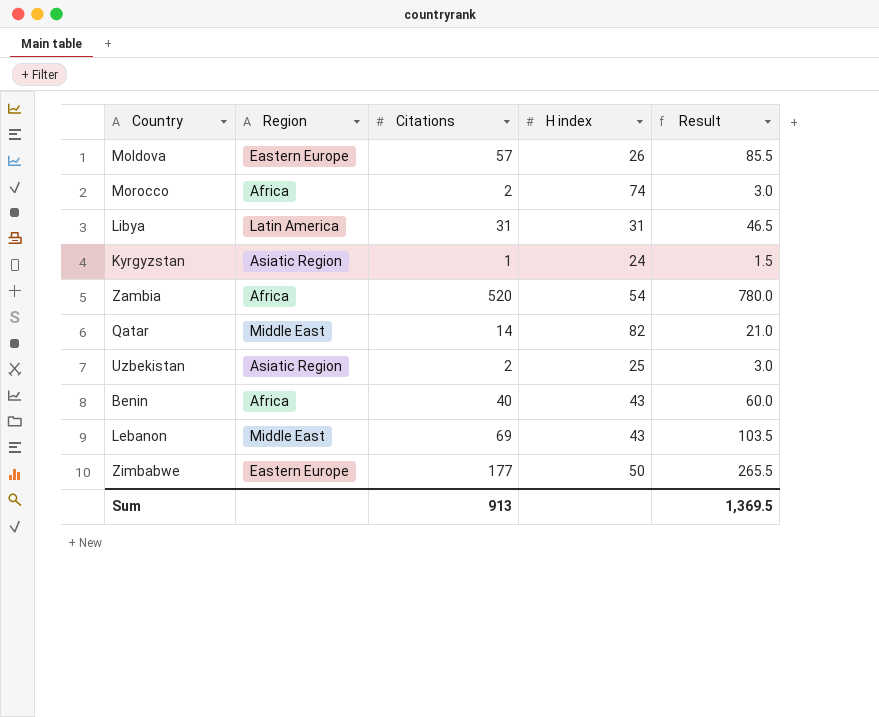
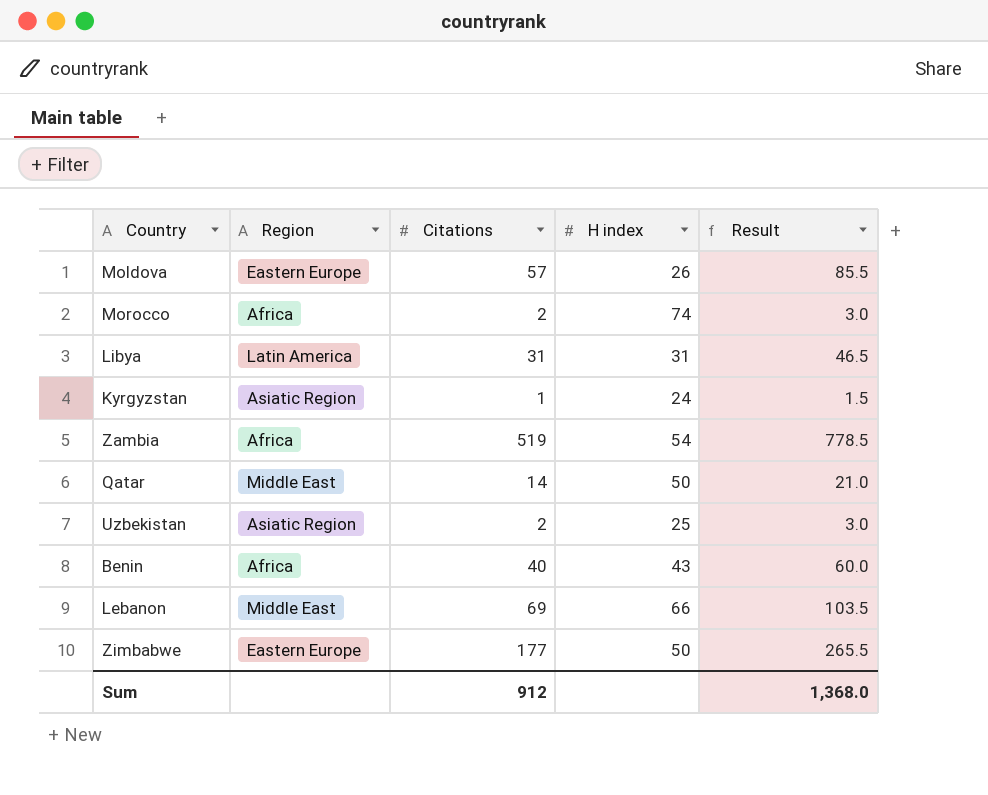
Zambia | Citations: 520 -> 519
Zambia | Result: 780.0 -> 778.5
Qatar | H index: 82 -> 50
Lebanon | H index: 43 -> 66
Sum | Citations: 913 -> 912
Sum | Result: 1,369.5 -> 1,368.0

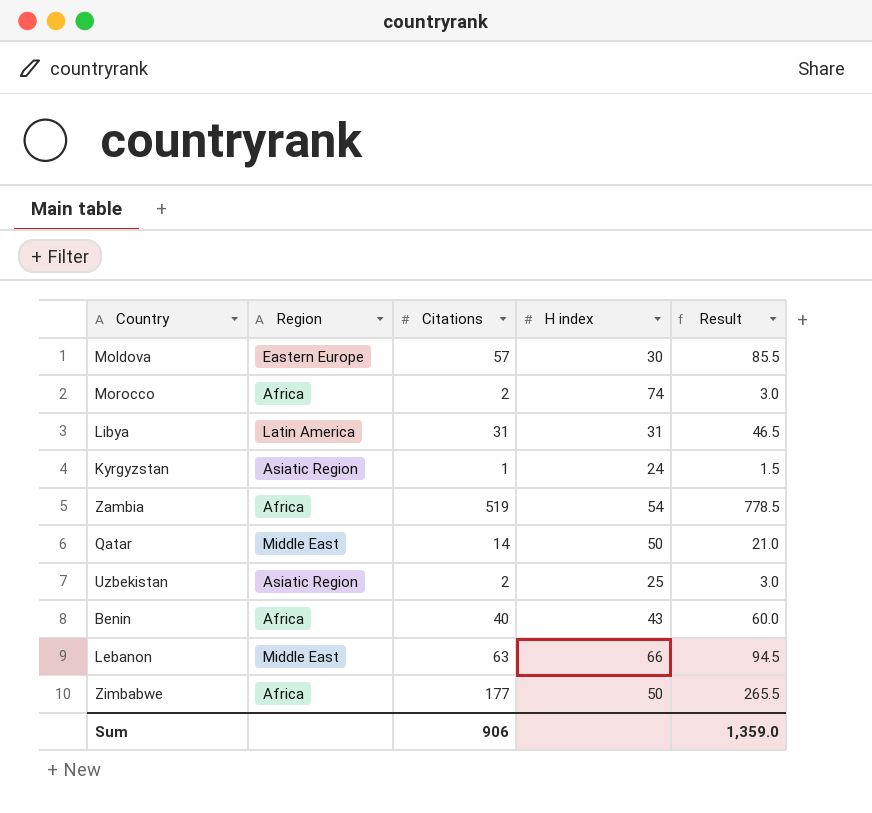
Moldova | H index: 26 -> 30
Lebanon | Citations: 69 -> 63
Lebanon | Result: 103.5 -> 94.5
Zimbabwe | Region: Eastern Europe -> Africa
Sum | Citations: 912 -> 906
Sum | Result: 1,368.0 -> 1,359.0

